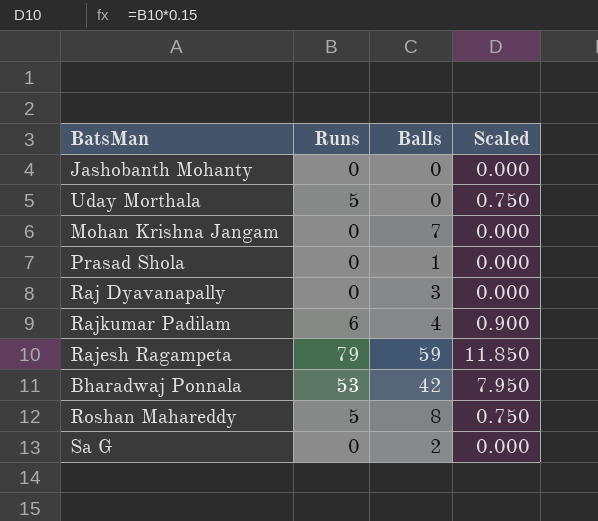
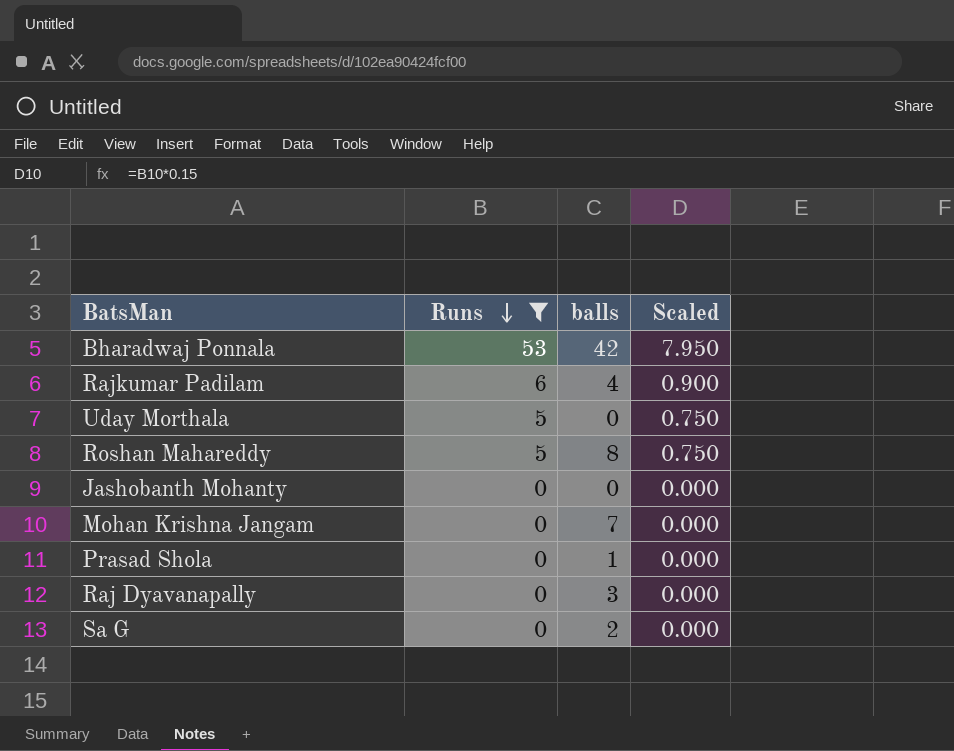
filter: none -> Runs != 79
row order: none -> Runs descending
column name: Balls -> balls

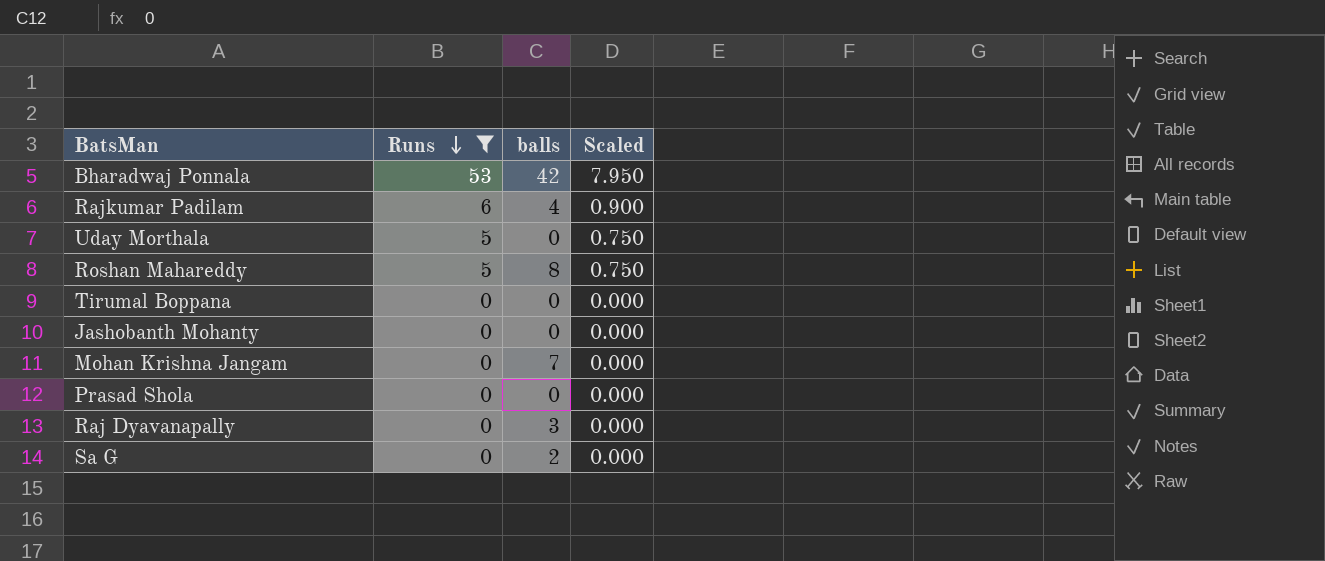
row Tirumal Boppana: none -> 0 | 0 | 0.000
Prasad Shola | balls: 1 -> 0

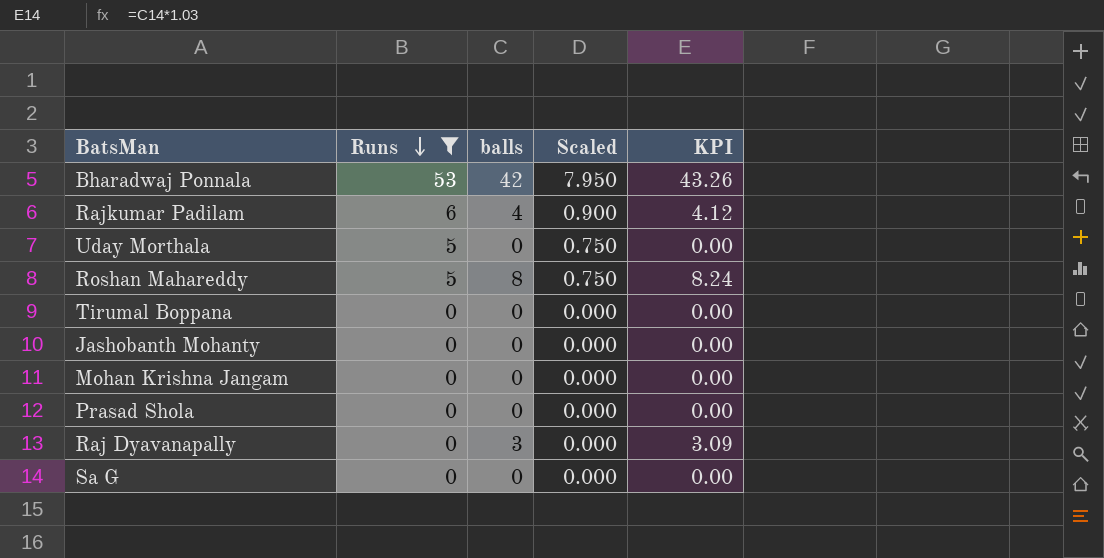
column KPI | formula: none -> [balls] * 1.03
Mohan Krishna Jangam | balls: 7 -> 0
Sa G | balls: 2 -> 0

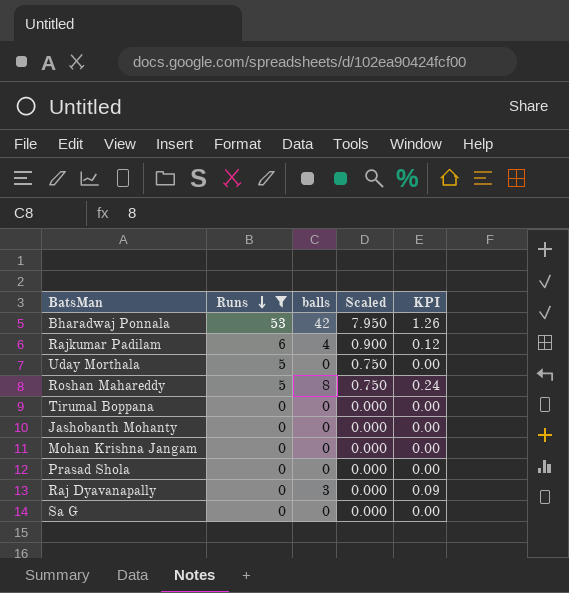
column KPI | formula: [balls] * 1.03 -> [balls] * 0.03

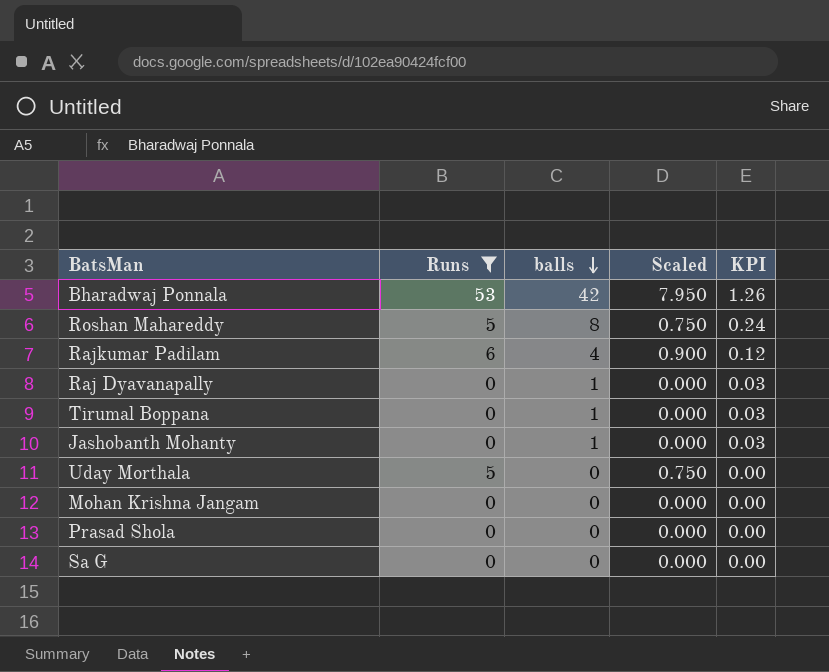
row order: Runs descending -> balls descending
Raj Dyavanapally | balls: 3 -> 1
Raj Dyavanapally | KPI: 0.09 -> 0.03
Tirumal Boppana | balls: 0 -> 1
Tirumal Boppana | KPI: 0.00 -> 0.03
Jashobanth Mohanty | balls: 0 -> 1
Jashobanth Mohanty | KPI: 0.00 -> 0.03

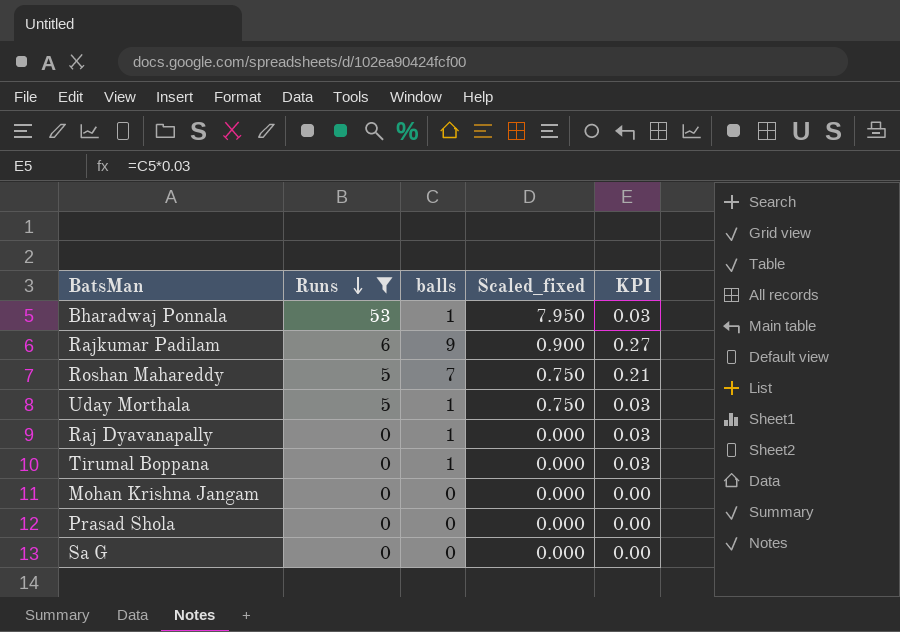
row order: balls descending -> Runs descending
column name: Scaled -> Scaled_fixed
row Jashobanth Mohanty: 0 | 1 | 0.000 | 0.03 -> none
Bharadwaj Ponnala | balls: 42 -> 1
Bharadwaj Ponnala | KPI: 1.26 -> 0.03
Rajkumar Padilam | balls: 4 -> 9
Rajkumar Padilam | KPI: 0.12 -> 0.27
Roshan Mahareddy | balls: 8 -> 7
Roshan Mahareddy | KPI: 0.24 -> 0.21
Uday Morthala | balls: 0 -> 1
Uday Morthala | KPI: 0.00 -> 0.03

